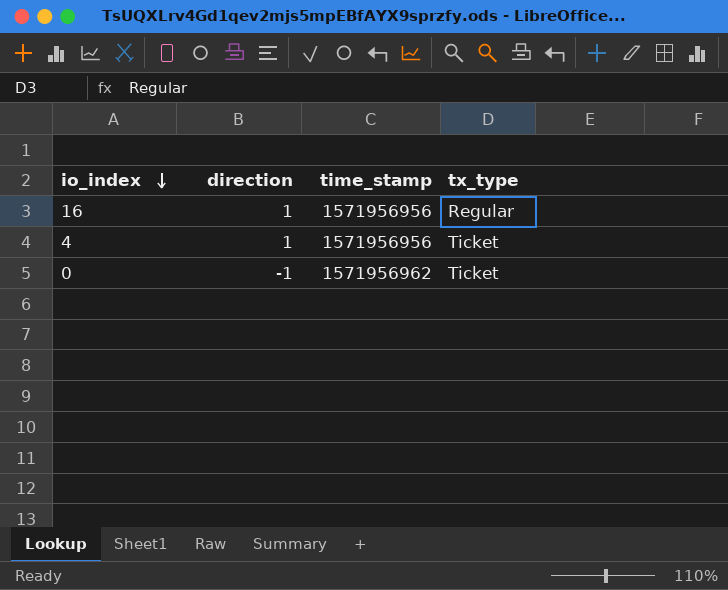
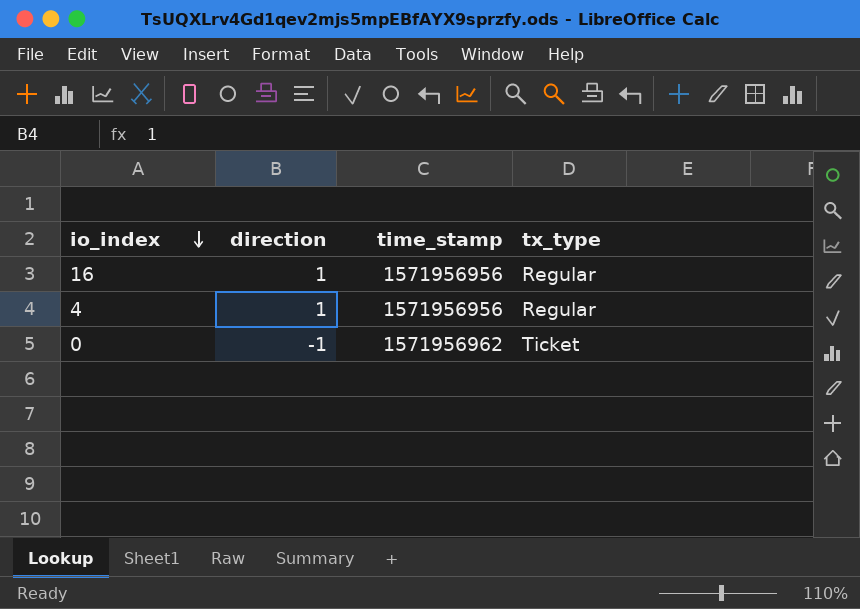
4 | tx_type: Ticket -> Regular

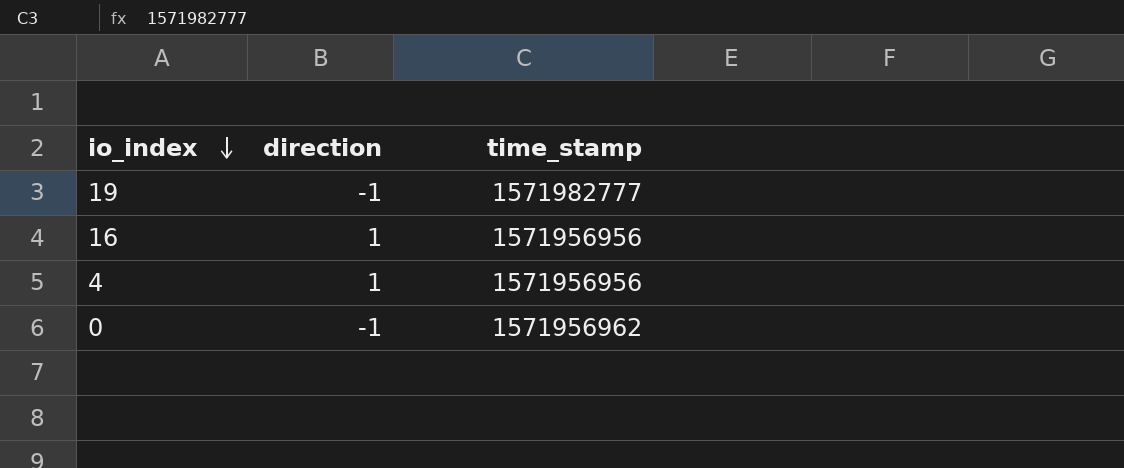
column tx_type | position: 4 -> none
row 19: none -> -1 | 1571982777

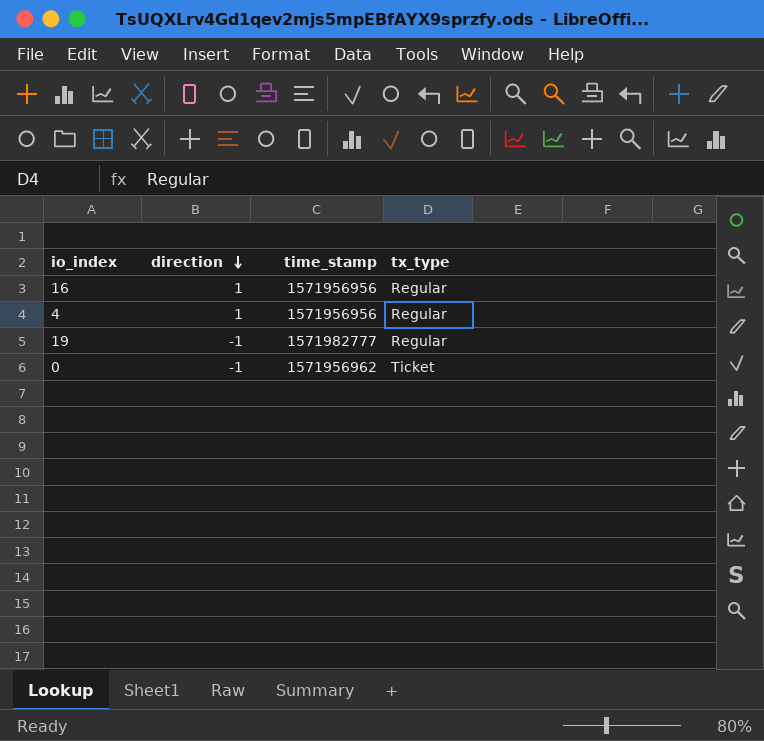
row order: io_index descending -> direction descending
column tx_type | position: none -> 4

